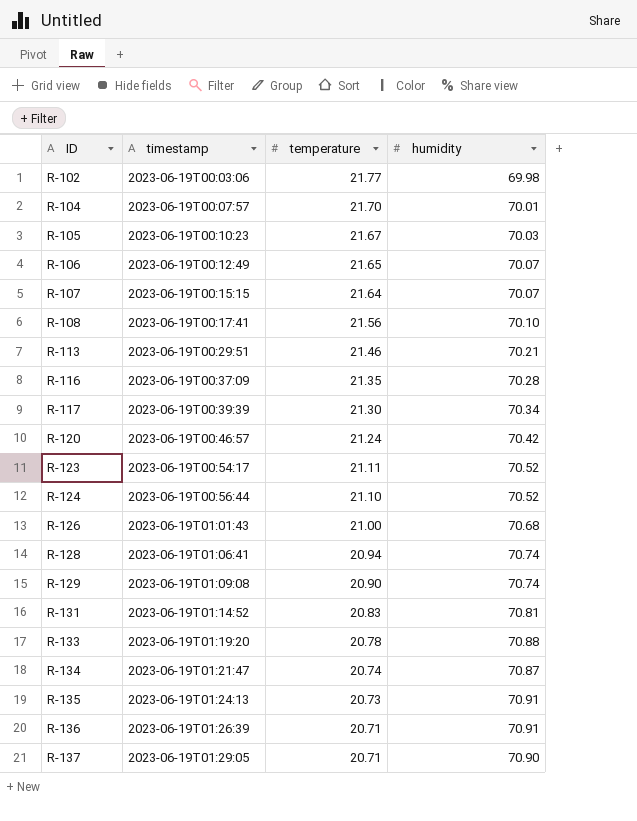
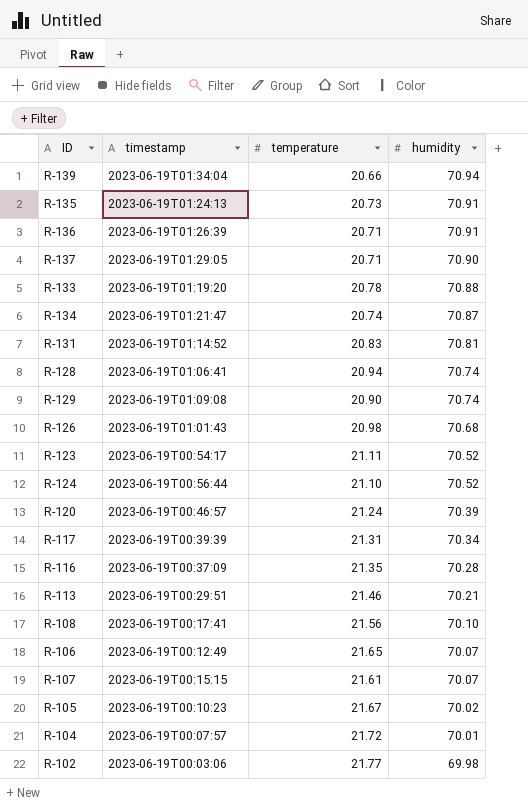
row order: ID ascending -> humidity descending
row R-139: none -> 2023-06-19T01:34:04 | 20.66 | 70.94
R-126 | temperature: 21.00 -> 20.98
R-120 | humidity: 70.42 -> 70.39
R-117 | temperature: 21.30 -> 21.31
R-107 | temperature: 21.64 -> 21.61
R-105 | humidity: 70.03 -> 70.02
R-104 | temperature: 21.70 -> 21.72

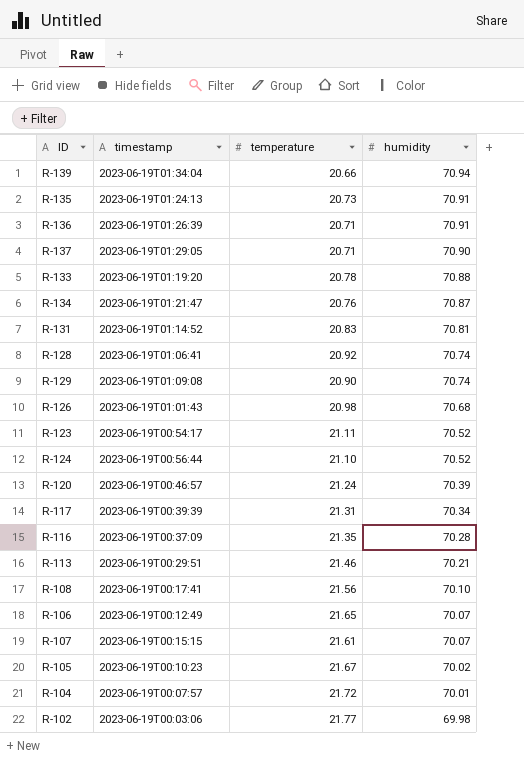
R-134 | temperature: 20.74 -> 20.76
R-128 | temperature: 20.94 -> 20.92

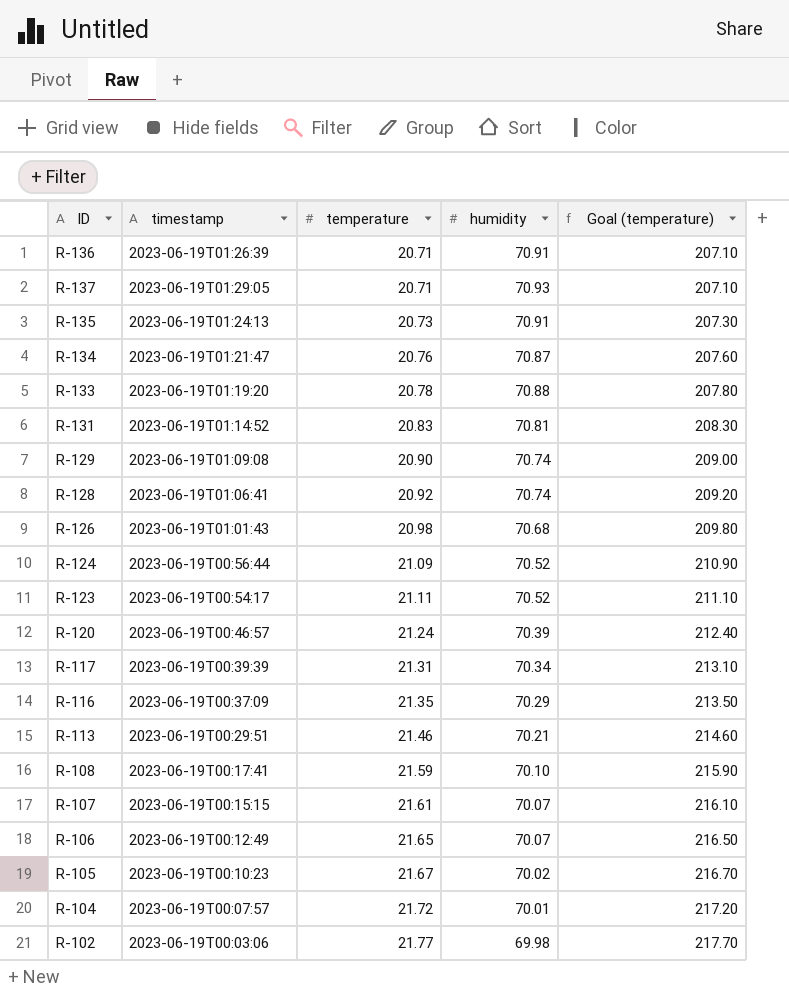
row order: humidity descending -> temperature ascending
column Goal (temperature) | formula: none -> [temperature] * 10
row R-139: 2023-06-19T01:34:04 | 20.66 | 70.94 -> none
R-137 | humidity: 70.90 -> 70.93
R-124 | temperature: 21.10 -> 21.09
R-116 | humidity: 70.28 -> 70.29
R-108 | temperature: 21.56 -> 21.59

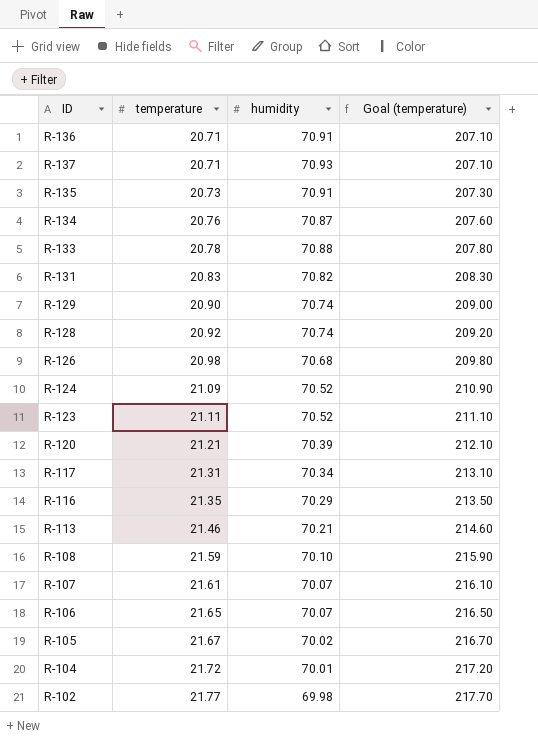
column timestamp | position: 2 -> none
R-131 | humidity: 70.81 -> 70.82
R-120 | temperature: 21.24 -> 21.21
R-120 | Goal (temperature): 212.40 -> 212.10

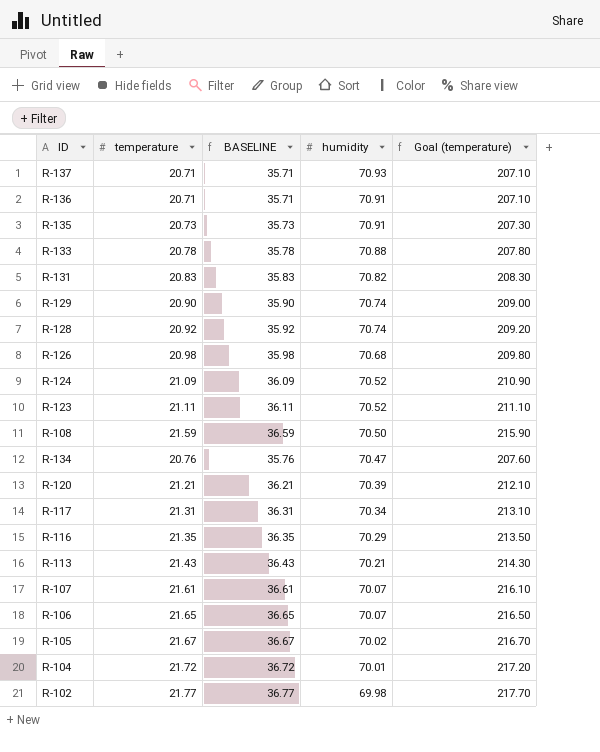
row order: temperature ascending -> humidity descending
column BASELINE | formula: none -> [temperature] + 15
R-108 | humidity: 70.10 -> 70.50
R-134 | humidity: 70.87 -> 70.47
R-113 | temperature: 21.46 -> 21.43
R-113 | Goal (temperature): 214.60 -> 214.30

